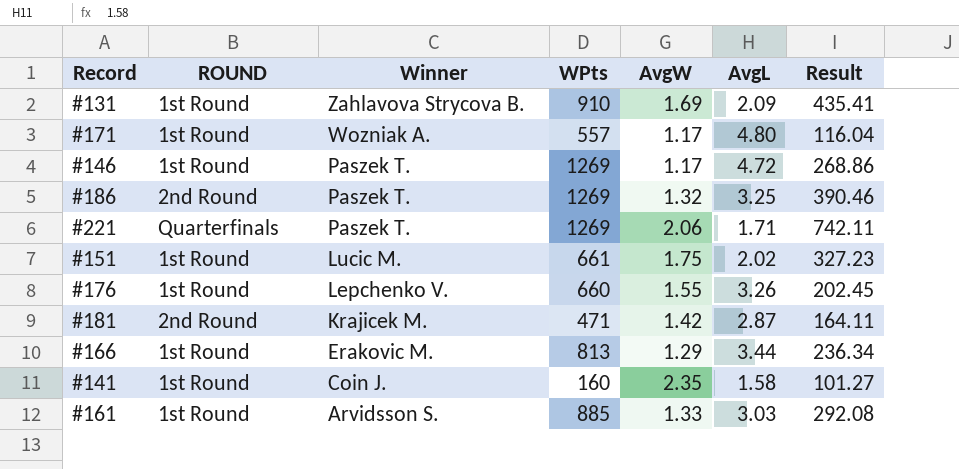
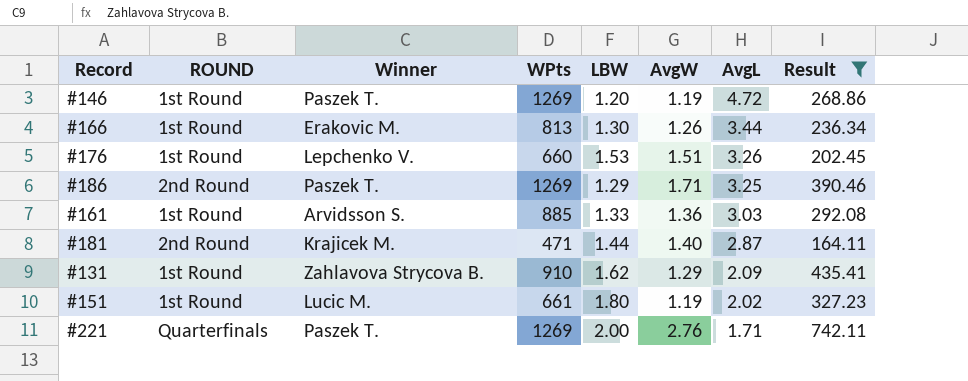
filter: none -> Result >= 164.11
row order: Winner descending -> AvgL descending
column LBW | position: none -> 5
#146 | AvgW: 1.17 -> 1.19
#166 | AvgW: 1.29 -> 1.26
#176 | AvgW: 1.55 -> 1.51
#186 | AvgW: 1.32 -> 1.71
#161 | AvgW: 1.33 -> 1.36
#181 | AvgW: 1.42 -> 1.40
#131 | AvgW: 1.69 -> 1.29
#151 | AvgW: 1.75 -> 1.19
#221 | AvgW: 2.06 -> 2.76

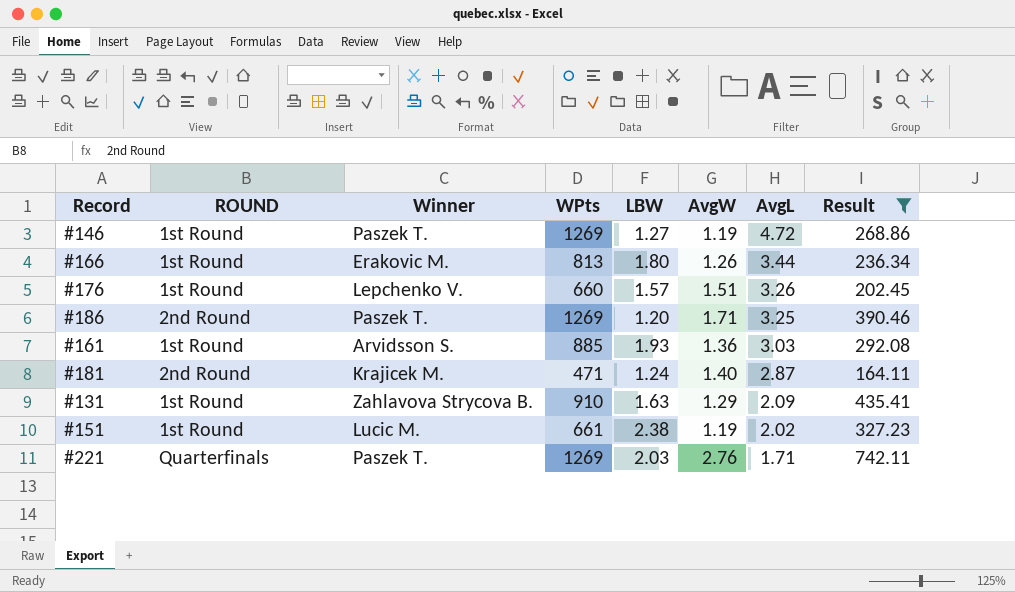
#146 | LBW: 1.20 -> 1.27
#166 | LBW: 1.30 -> 1.80
#176 | LBW: 1.53 -> 1.57
#186 | LBW: 1.29 -> 1.20
#161 | LBW: 1.33 -> 1.93
#181 | LBW: 1.44 -> 1.24
#131 | LBW: 1.62 -> 1.63
#151 | LBW: 1.80 -> 2.38
#221 | LBW: 2.00 -> 2.03

